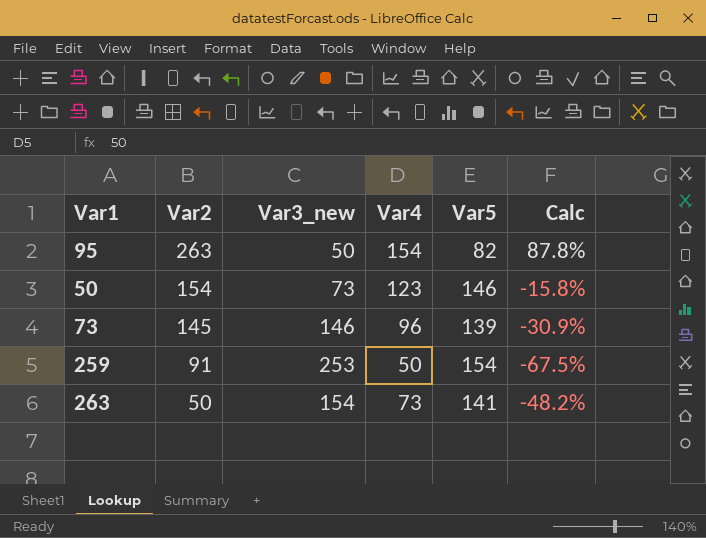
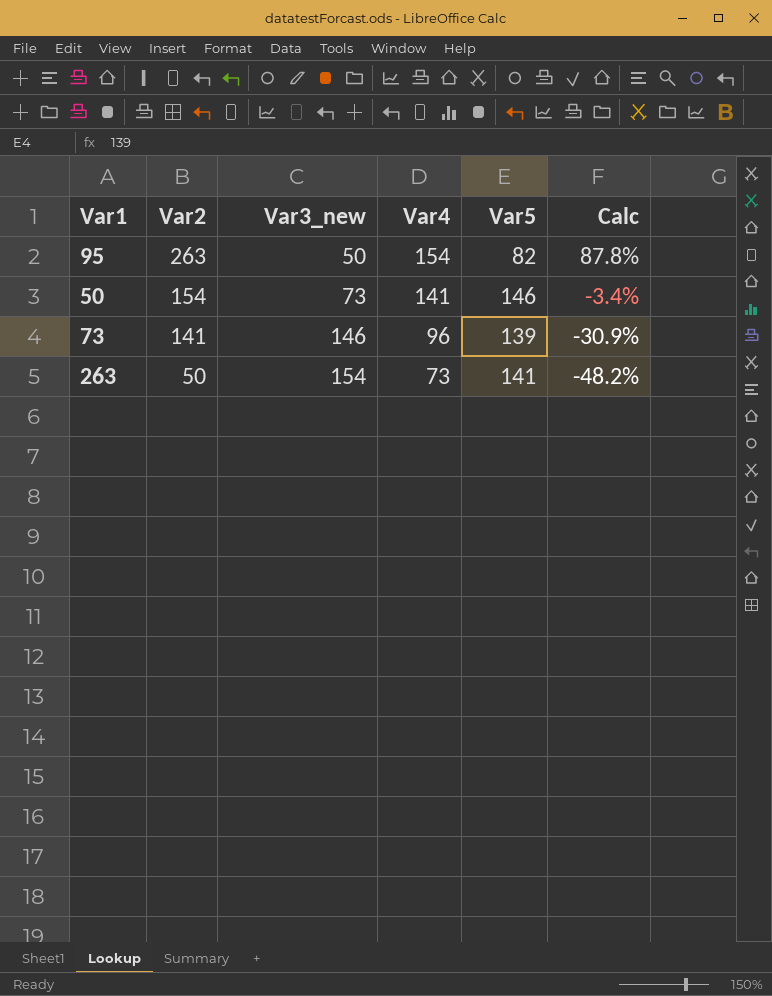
row 259: 91 | 253 | 50 | 154 | -67.5% -> none
50 | Var4: 123 -> 141
50 | Calc: -15.8% -> -3.4%
73 | Var2: 145 -> 141

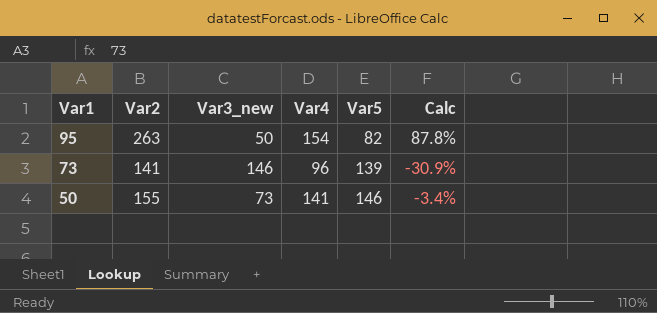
row order: Var2 descending -> Var1 descending
row 263: 50 | 154 | 73 | 141 | -48.2% -> none
50 | Var2: 154 -> 155

